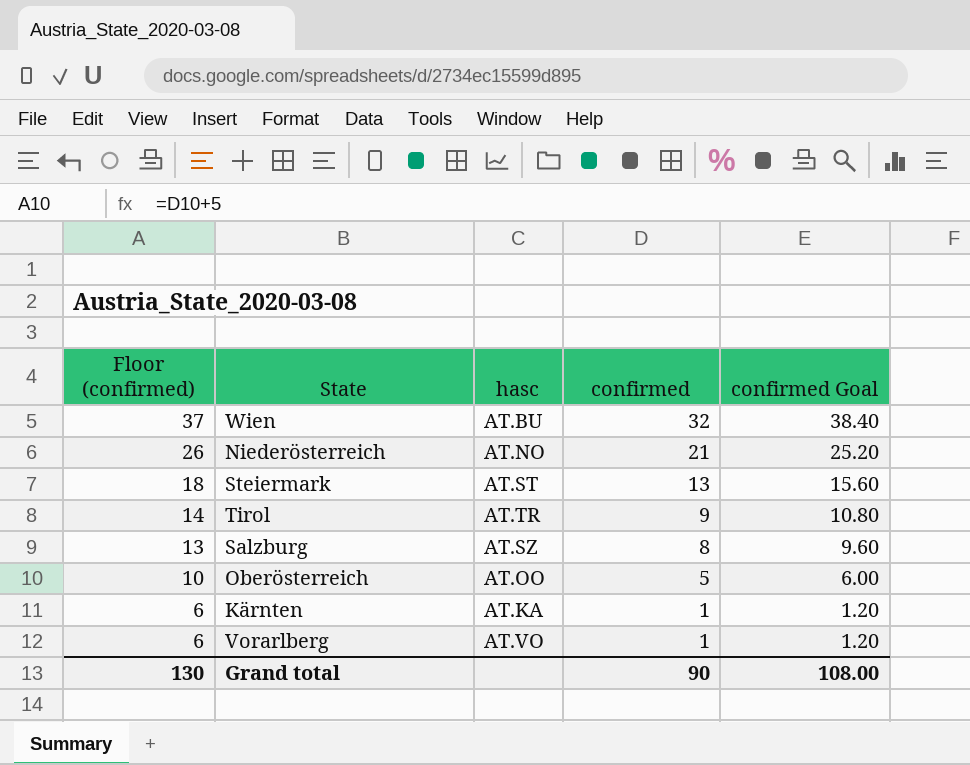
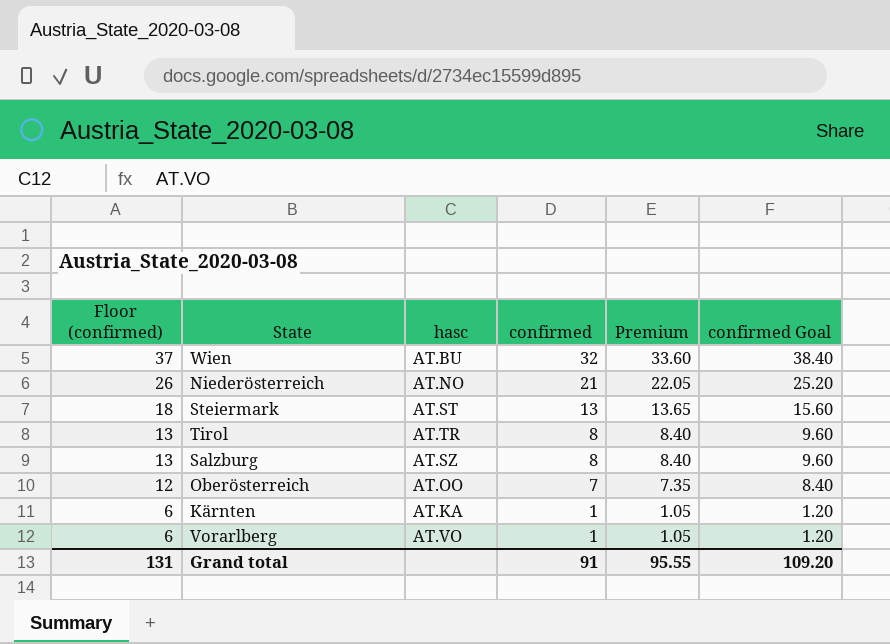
column Premium | formula: none -> [confirmed] * 1.05
Tirol | Floor (confirmed): 14 -> 13
Tirol | confirmed: 9 -> 8
Tirol | confirmed Goal: 10.80 -> 9.60
Oberösterreich | Floor (confirmed): 10 -> 12
Oberösterreich | confirmed: 5 -> 7
Oberösterreich | confirmed Goal: 6.00 -> 8.40
Grand total | Floor (confirmed): 130 -> 131
Grand total | confirmed: 90 -> 91
Grand total | confirmed Goal: 108.00 -> 109.20

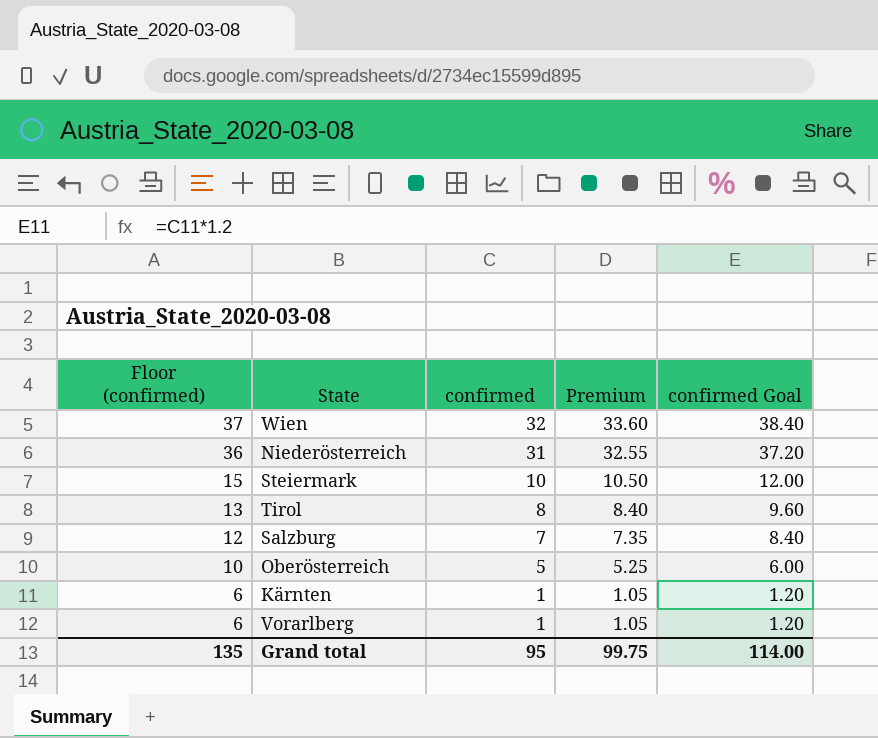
column hasc | position: 3 -> none
Niederösterreich | Floor (confirmed): 26 -> 36
Niederösterreich | confirmed: 21 -> 31
Niederösterreich | Premium: 22.05 -> 32.55
Niederösterreich | confirmed Goal: 25.20 -> 37.20
Steiermark | Floor (confirmed): 18 -> 15
Steiermark | confirmed: 13 -> 10
Steiermark | Premium: 13.65 -> 10.50
Steiermark | confirmed Goal: 15.60 -> 12.00
Salzburg | Floor (confirmed): 13 -> 12
Salzburg | confirmed: 8 -> 7
Salzburg | Premium: 8.40 -> 7.35
Salzburg | confirmed Goal: 9.60 -> 8.40
Oberösterreich | Floor (confirmed): 12 -> 10
Oberösterreich | confirmed: 7 -> 5
Oberösterreich | Premium: 7.35 -> 5.25
Oberösterreich | confirmed Goal: 8.40 -> 6.00
Grand total | Floor (confirmed): 131 -> 135
Grand total | confirmed: 91 -> 95
Grand total | Premium: 95.55 -> 99.75
Grand total | confirmed Goal: 109.20 -> 114.00

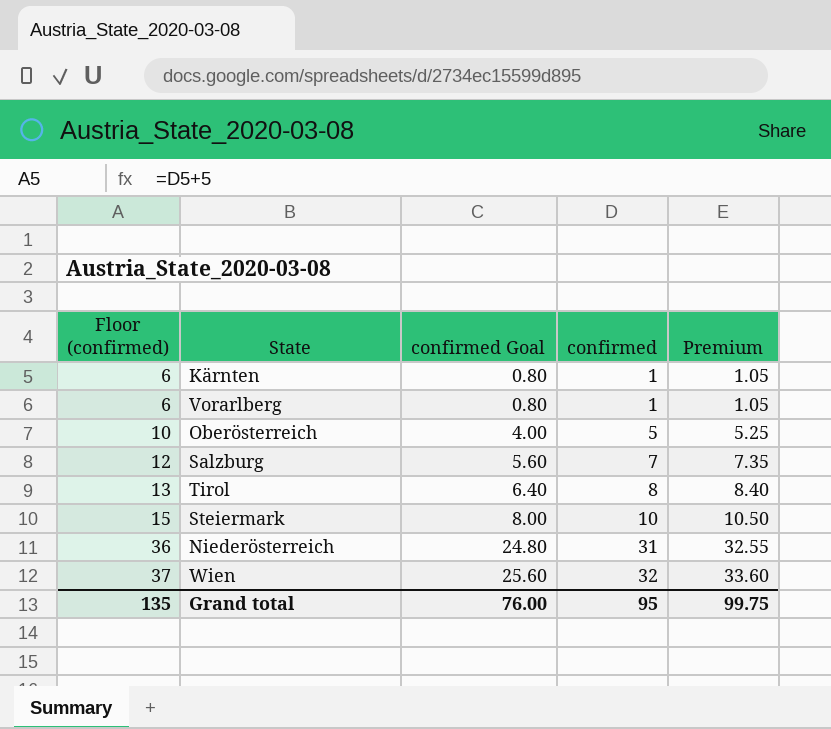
row order: Floor (confirmed) descending -> Floor (confirmed) ascending
column confirmed Goal | formula: [confirmed] * 1.2 -> [confirmed] * 0.8
column confirmed Goal | position: 5 -> 3
Grand total | confirmed Goal: 114.00 -> 76.00

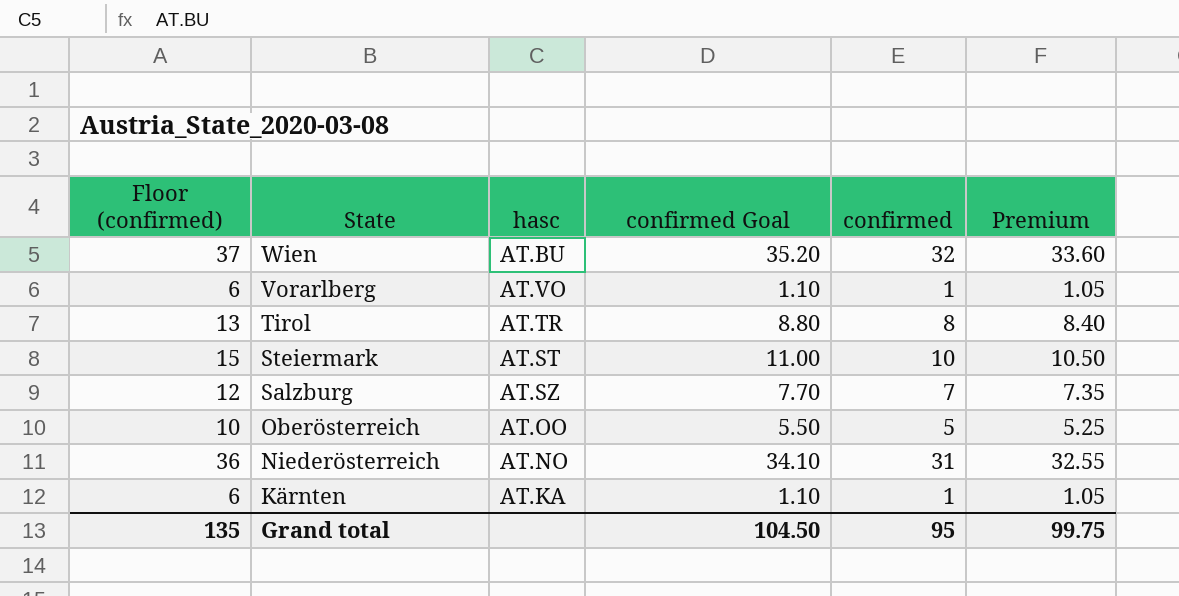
row order: Floor (confirmed) ascending -> State descending
column hasc | position: none -> 3
column confirmed Goal | formula: [confirmed] * 0.8 -> [confirmed] * 1.1
Grand total | confirmed Goal: 76.00 -> 104.50

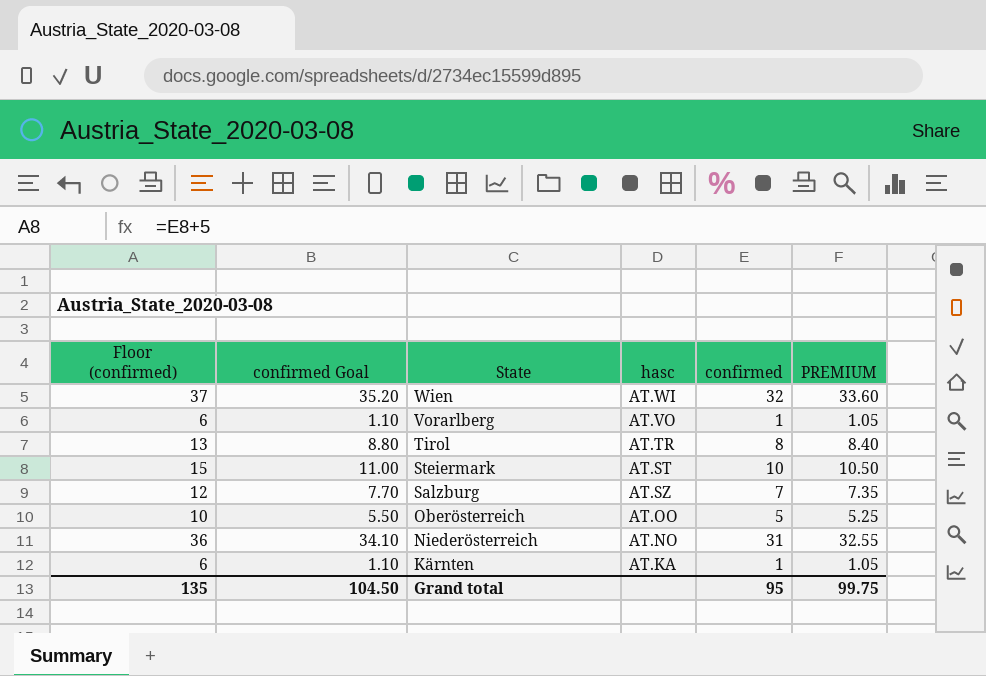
column confirmed Goal | position: 4 -> 2
column name: Premium -> PREMIUM
Wien | hasc: AT.BU -> AT.WI

